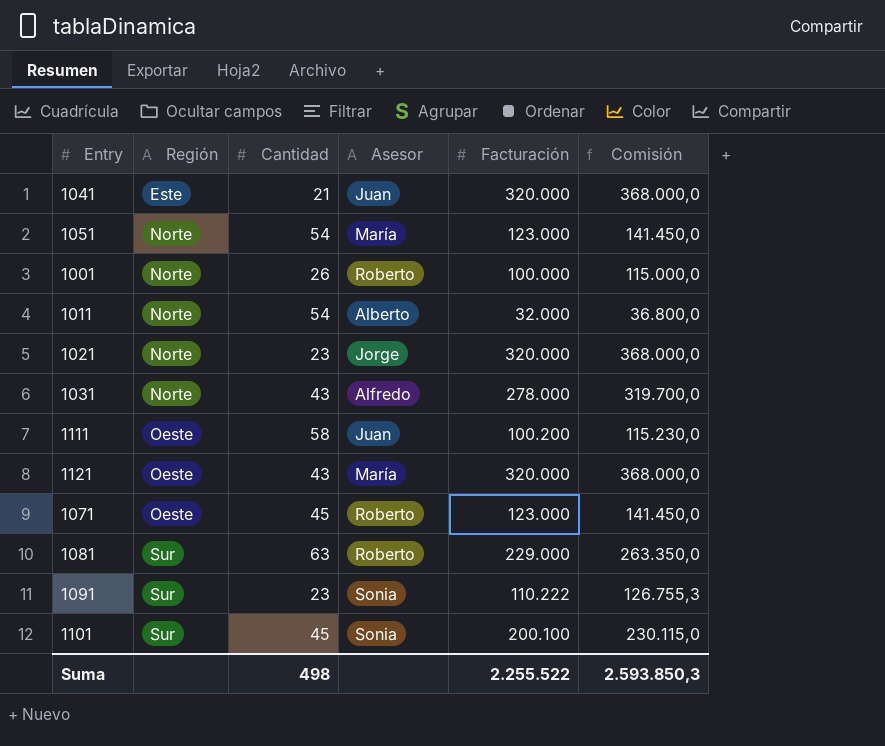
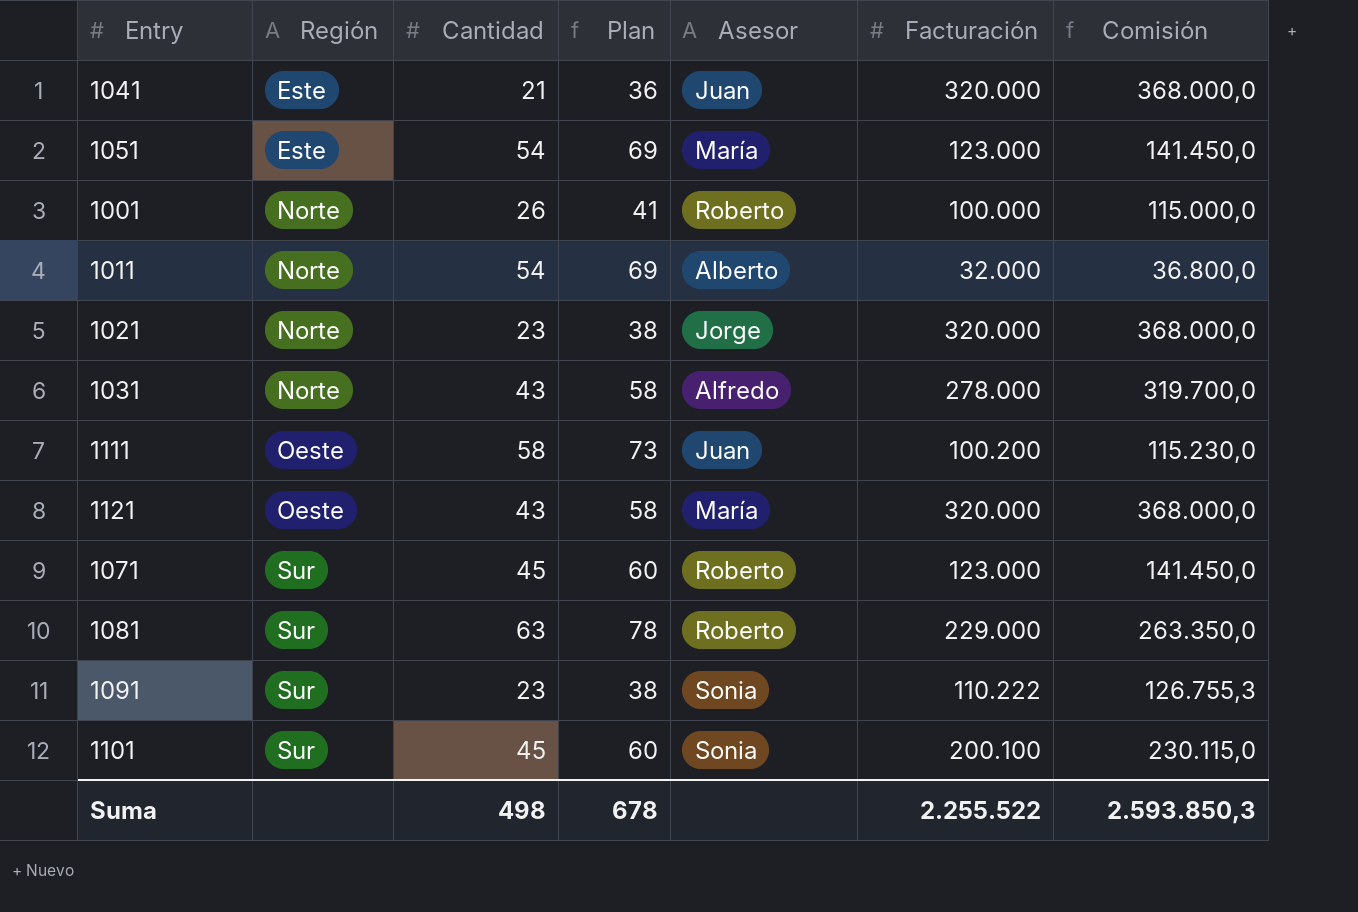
column Plan | formula: none -> [Cantidad] + 15
1051 | Región: Norte -> Este
1071 | Región: Oeste -> Sur

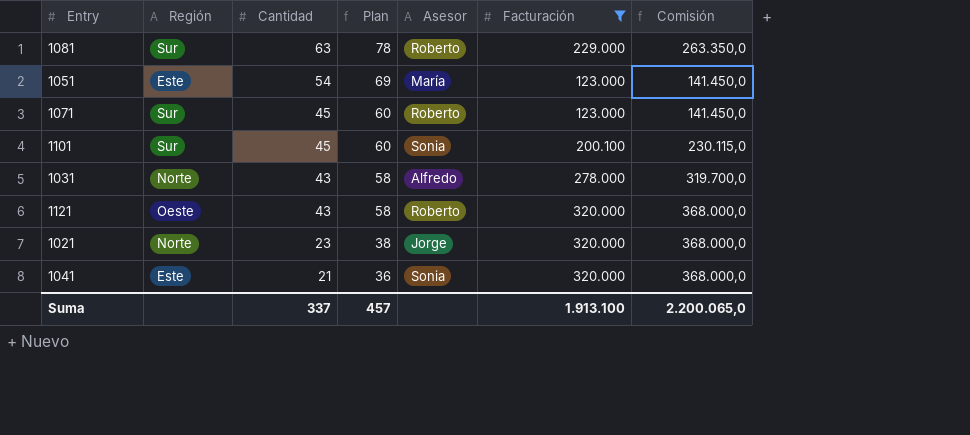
filter: none -> Facturación >= 123.000
row order: Región ascending -> Cantidad descending
1121 | Asesor: María -> Roberto
1041 | Asesor: Juan -> Sonia
Suma | Cantidad: 498 -> 337
Suma | Plan: 678 -> 457
Suma | Facturación: 2.255.522 -> 1.913.100
Suma | Comisión: 2.593.850,3 -> 2.200.065,0

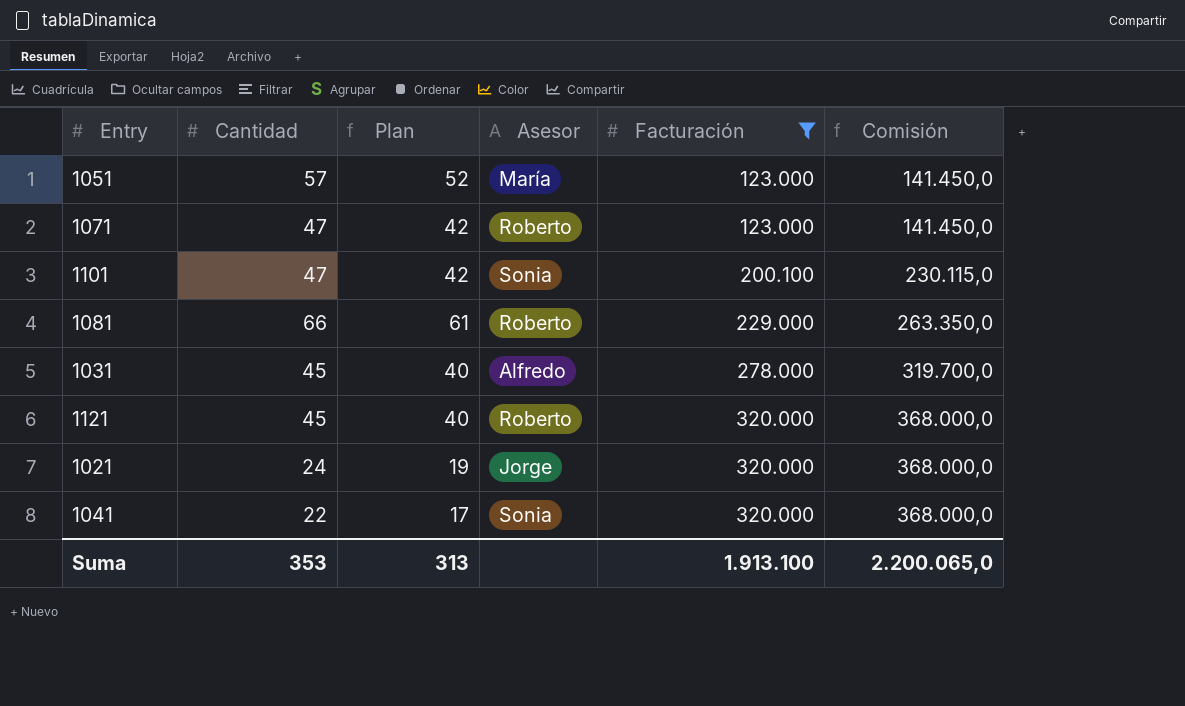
row order: Cantidad descending -> Facturación ascending
column Región | position: 2 -> none
column Plan | formula: [Cantidad] + 15 -> [Cantidad] - 5
1051 | Cantidad: 54 -> 57
1071 | Cantidad: 45 -> 47
1101 | Cantidad: 45 -> 47
1081 | Cantidad: 63 -> 66
1031 | Cantidad: 43 -> 45
1121 | Cantidad: 43 -> 45
1021 | Cantidad: 23 -> 24
1041 | Cantidad: 21 -> 22
Suma | Cantidad: 337 -> 353
Suma | Plan: 457 -> 313

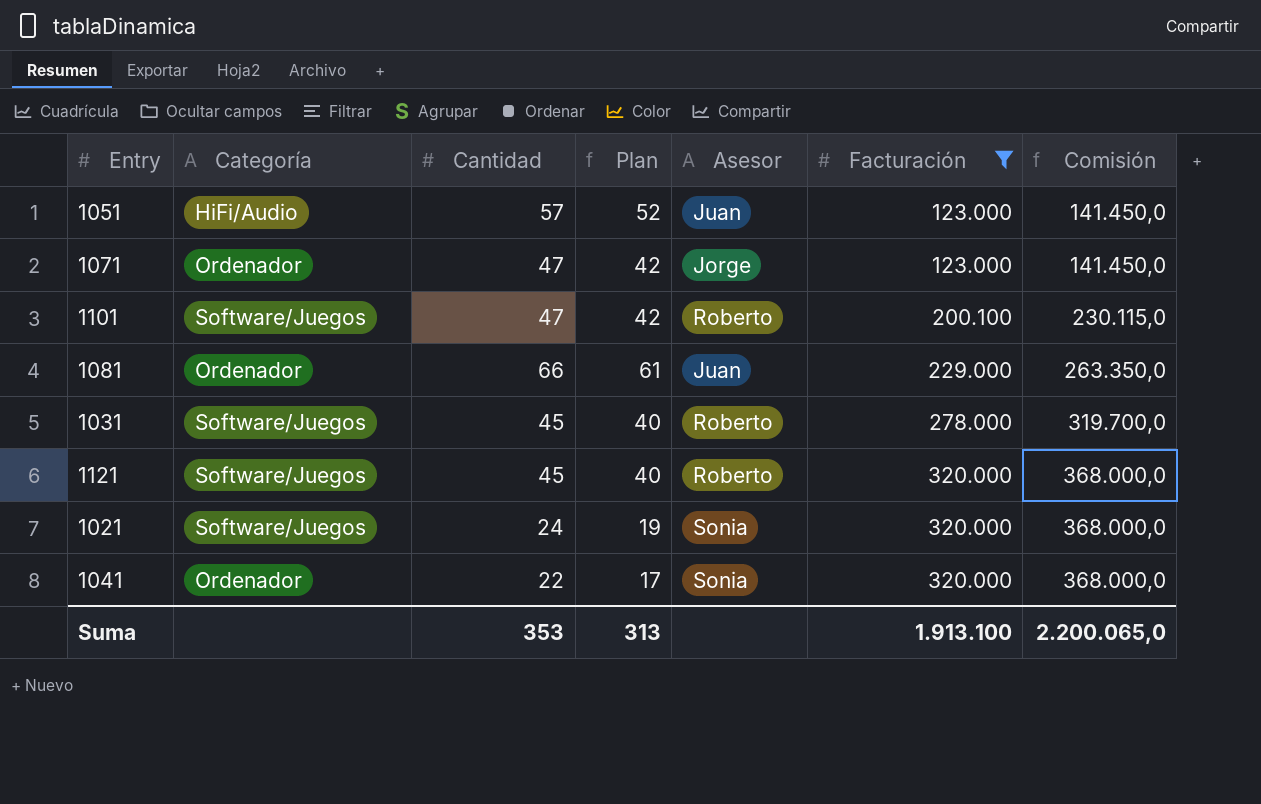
column Categoría | position: none -> 2
1051 | Asesor: María -> Juan
1071 | Asesor: Roberto -> Jorge
1101 | Asesor: Sonia -> Roberto
1081 | Asesor: Roberto -> Juan
1031 | Asesor: Alfredo -> Roberto
1021 | Asesor: Jorge -> Sonia

